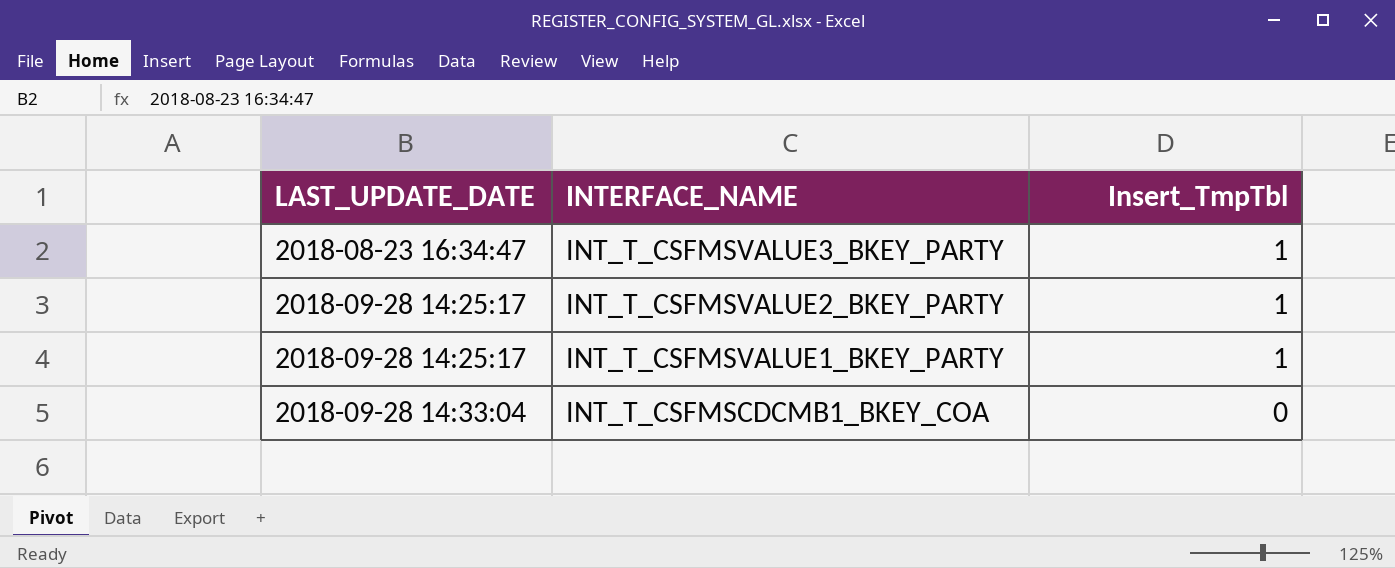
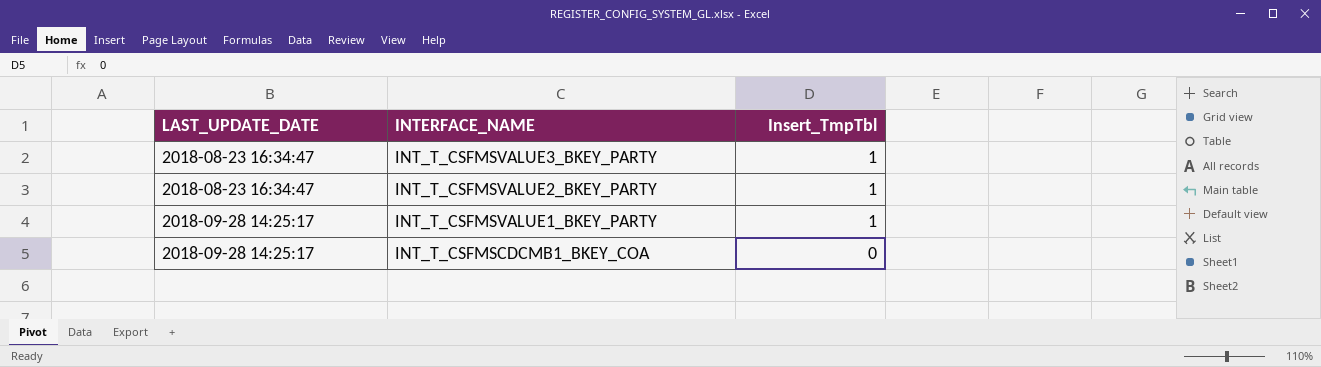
INT_T_CSFMSVALUE2_BKEY_PARTY | LAST_UPDATE_DATE: 2018-09-28 14:25:17 -> 2018-08-23 16:34:47
INT_T_CSFMSCDCMB1_BKEY_COA | LAST_UPDATE_DATE: 2018-09-28 14:33:04 -> 2018-09-28 14:25:17

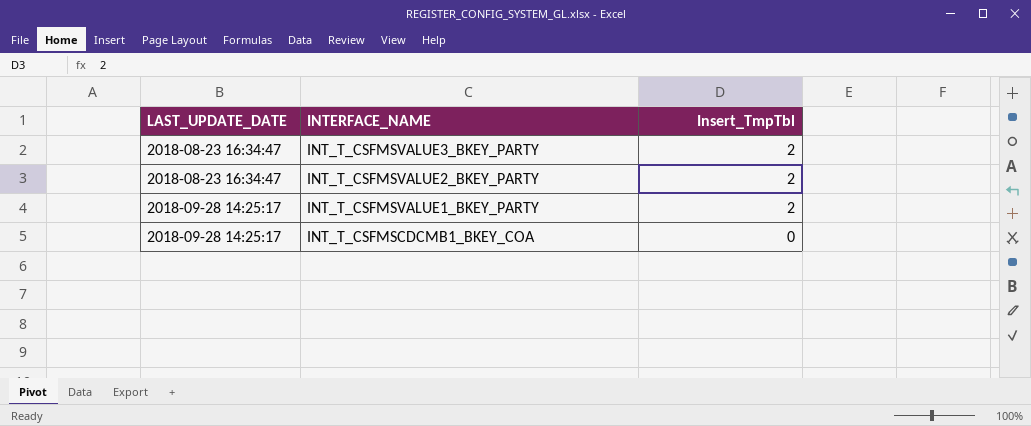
INT_T_CSFMSVALUE3_BKEY_PARTY | Insert_TmpTbl: 1 -> 2
INT_T_CSFMSVALUE2_BKEY_PARTY | Insert_TmpTbl: 1 -> 2
INT_T_CSFMSVALUE1_BKEY_PARTY | Insert_TmpTbl: 1 -> 2

